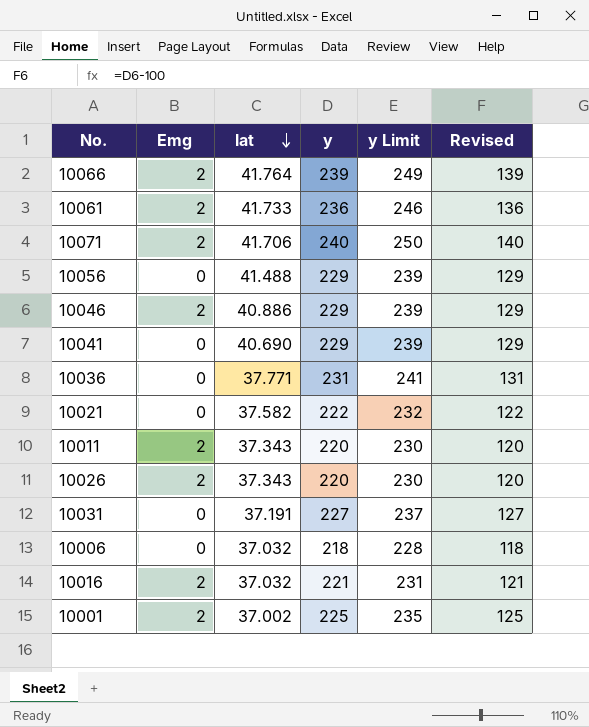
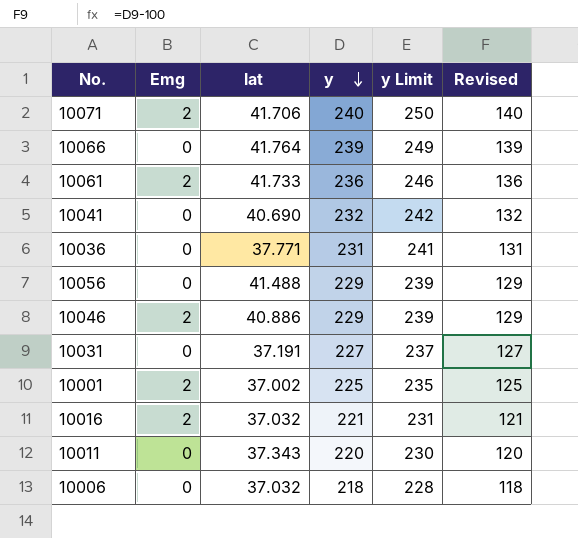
row order: lat descending -> y descending
row 10021: 0 | 37.582 | 222 | 232 | 122 -> none
row 10026: 2 | 37.343 | 220 | 230 | 120 -> none
10066 | Emg: 2 -> 0
10041 | y: 229 -> 232
10041 | y Limit: 239 -> 242
10041 | Revised: 129 -> 132
10011 | Emg: 2 -> 0

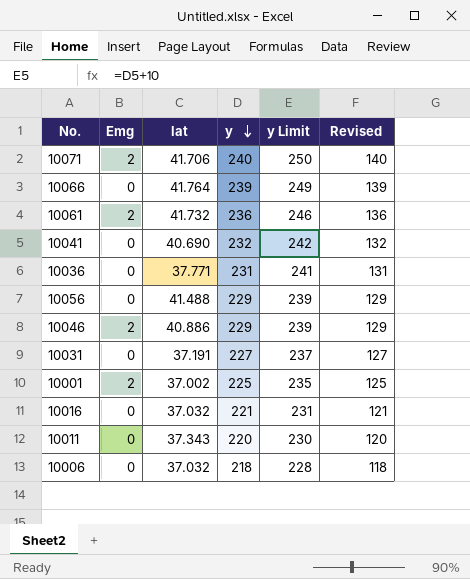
10061 | lat: 41.733 -> 41.732
10016 | Emg: 2 -> 0

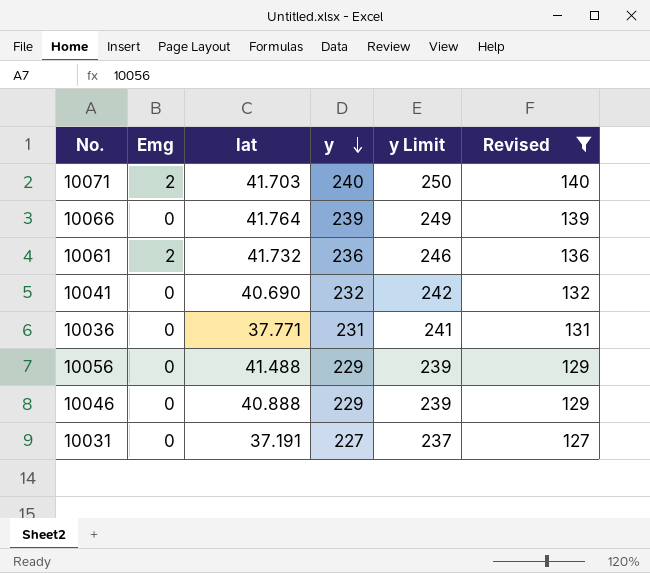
filter: none -> Revised >= 127
10071 | lat: 41.706 -> 41.703
10046 | Emg: 2 -> 0
10046 | lat: 40.886 -> 40.888

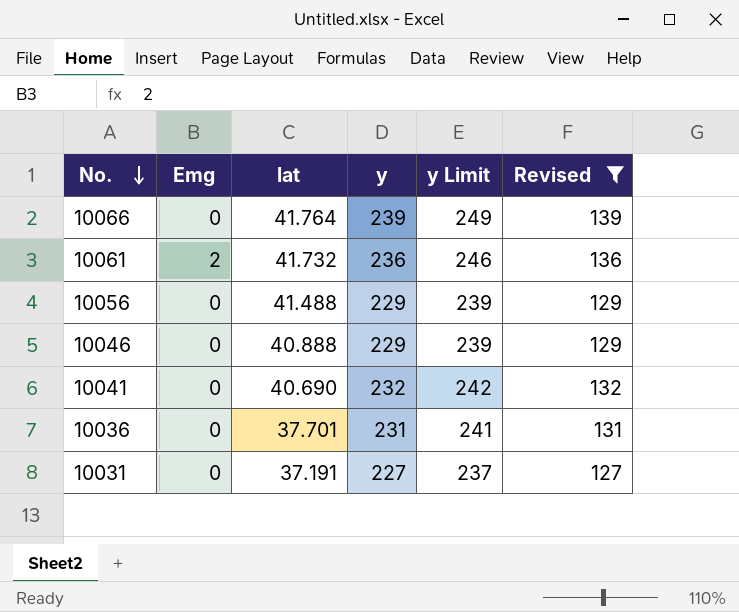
row order: y descending -> No. descending
row 10071: 2 | 41.703 | 240 | 250 | 140 -> none
10036 | lat: 37.771 -> 37.701

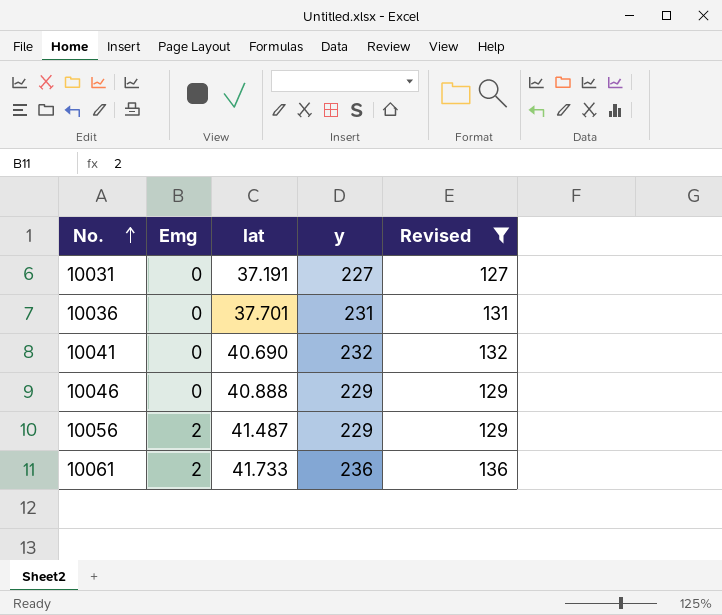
row order: No. descending -> No. ascending
column y Limit | formula: [y] + 10 -> none
row 10066: 0 | 41.764 | 239 | 249 | 139 -> none
10056 | Emg: 0 -> 2
10056 | lat: 41.488 -> 41.487
10061 | lat: 41.732 -> 41.733

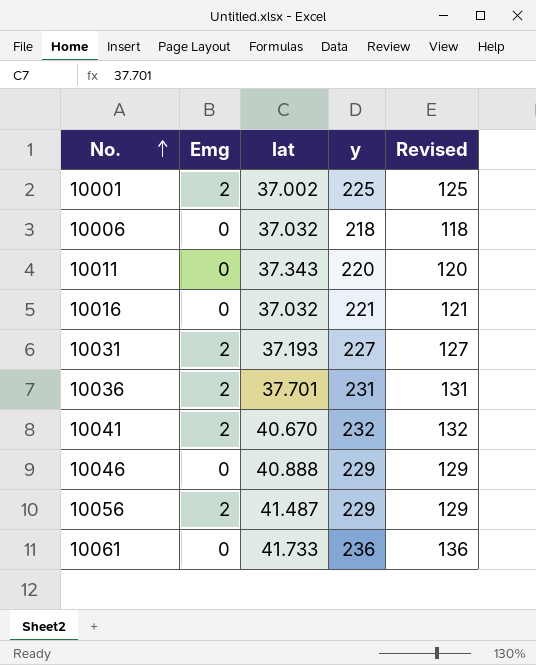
filter: Revised >= 127 -> none
10031 | Emg: 0 -> 2
10031 | lat: 37.191 -> 37.193
10036 | Emg: 0 -> 2
10041 | Emg: 0 -> 2
10041 | lat: 40.690 -> 40.670
10061 | Emg: 2 -> 0

